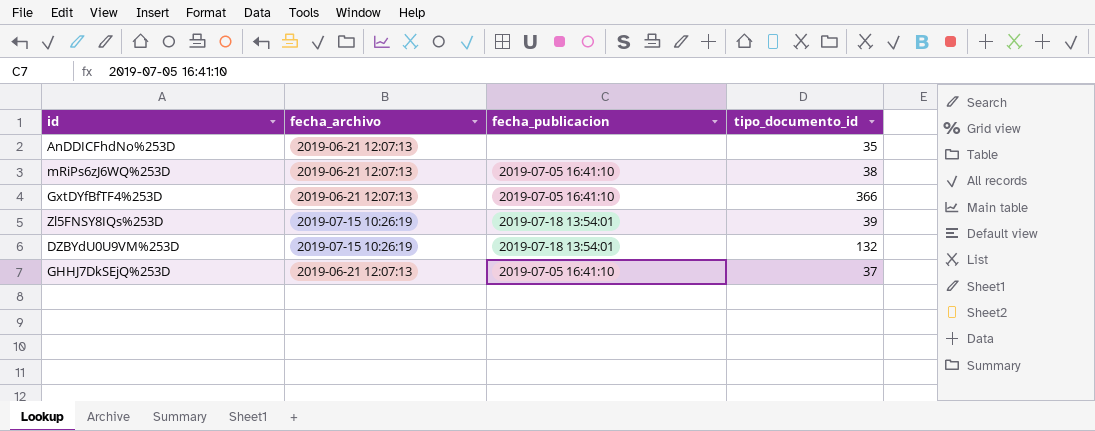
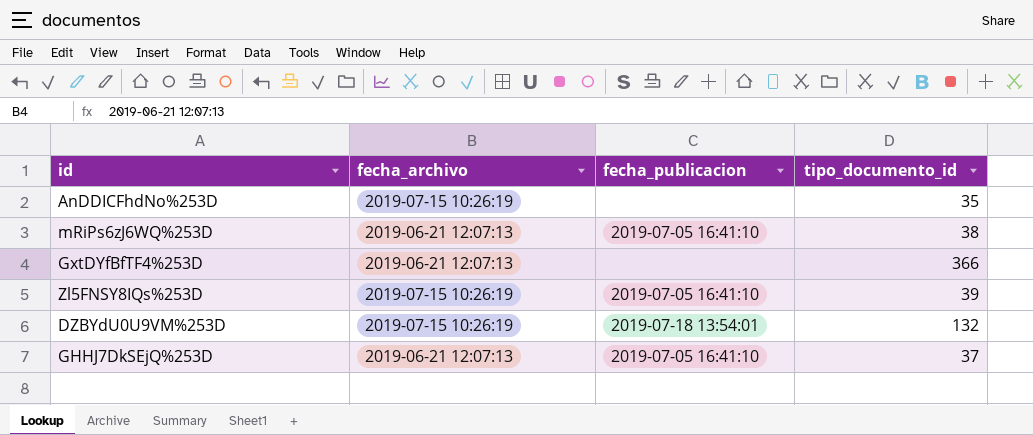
AnDDICFhdNo%253D | fecha_archivo: 2019-06-21 12:07:13 -> 2019-07-15 10:26:19
GxtDYfBfTF4%253D | fecha_publicacion: 2019-07-05 16:41:10 -> none
Zl5FNSY8IQs%253D | fecha_publicacion: 2019-07-18 13:54:01 -> 2019-07-05 16:41:10

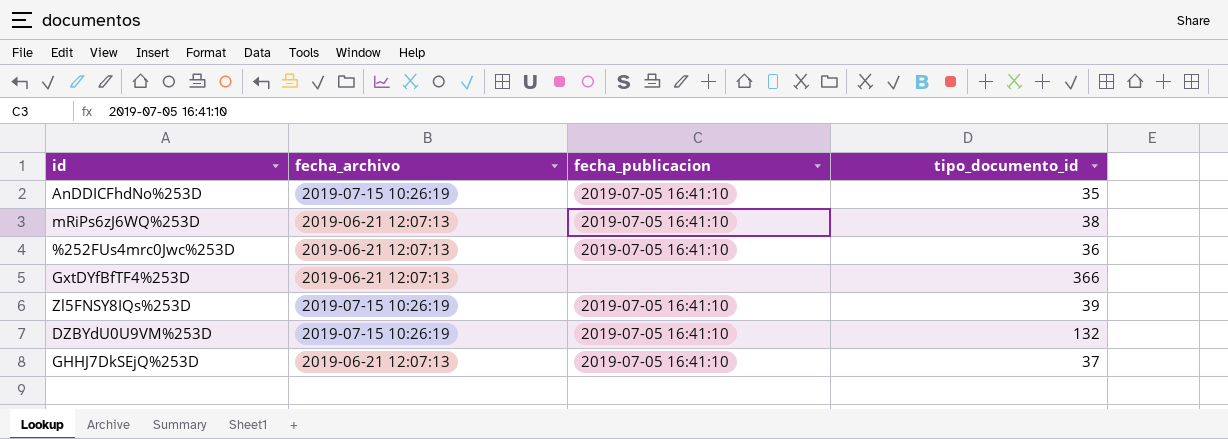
AnDDICFhdNo%253D | fecha_publicacion: none -> 2019-07-05 16:41:10
row %252FUs4mrc0Jwc%253D: none -> 2019-06-21 12:07:13 | 2019-07-05 16:41:10 | 36
DZBYdU0U9VM%253D | fecha_publicacion: 2019-07-18 13:54:01 -> 2019-07-05 16:41:10

